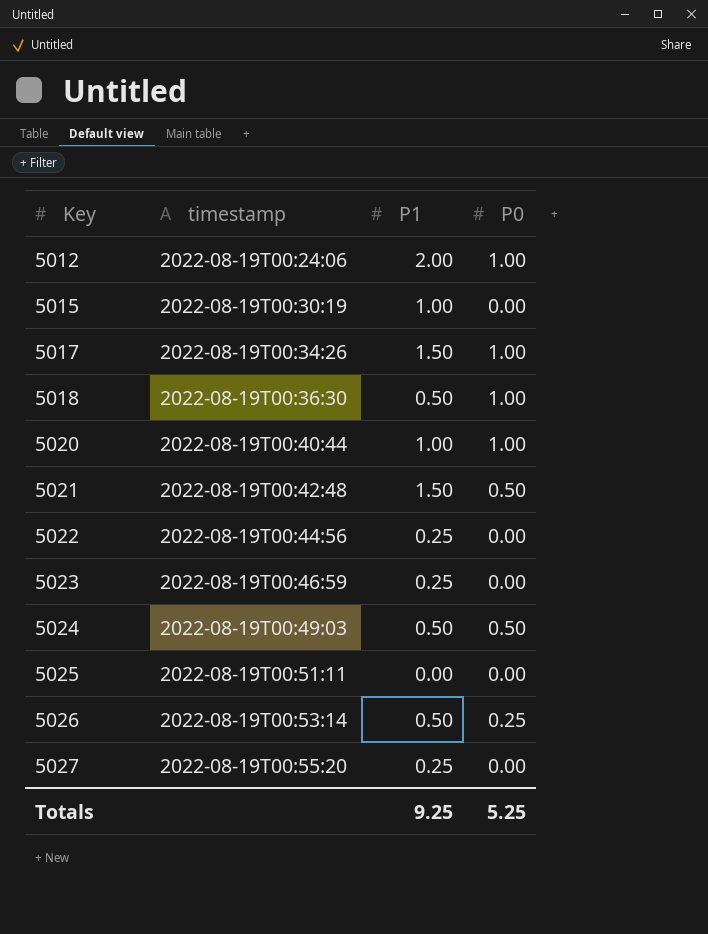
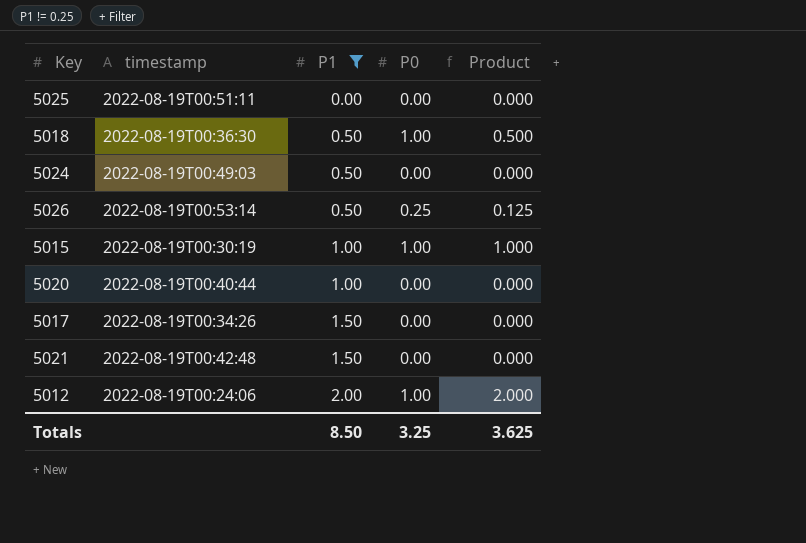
filter: none -> P1 != 0.25
row order: Key ascending -> P1 ascending
column Product | formula: none -> [P1] * [P0]
5024 | P0: 0.50 -> 0.00
5015 | P0: 0.00 -> 1.00
5020 | P0: 1.00 -> 0.00
5017 | P0: 1.00 -> 0.00
5021 | P0: 0.50 -> 0.00
Totals | P1: 9.25 -> 8.50
Totals | P0: 5.25 -> 3.25

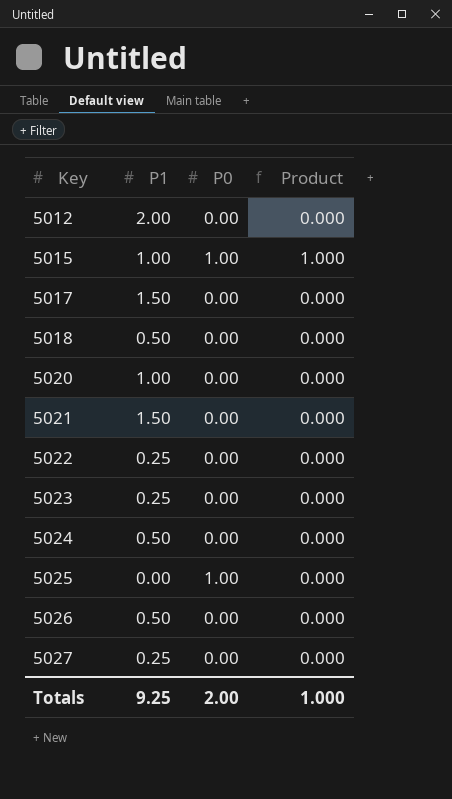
filter: P1 != 0.25 -> none
row order: P1 ascending -> Key ascending
column timestamp | position: 2 -> none
5012 | P0: 1.00 -> 0.00
5012 | Product: 2.000 -> 0.000
5018 | P0: 1.00 -> 0.00
5018 | Product: 0.500 -> 0.000
5025 | P0: 0.00 -> 1.00
5026 | P0: 0.25 -> 0.00
5026 | Product: 0.125 -> 0.000
Totals | P1: 8.50 -> 9.25
Totals | P0: 3.25 -> 2.00
Totals | Product: 3.625 -> 1.000

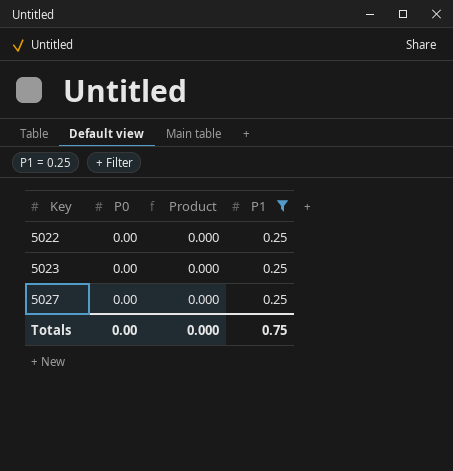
filter: none -> P1 = 0.25
column P1 | position: 2 -> 4
Totals | P0: 2.00 -> 0.00
Totals | Product: 1.000 -> 0.000
Totals | P1: 9.25 -> 0.75

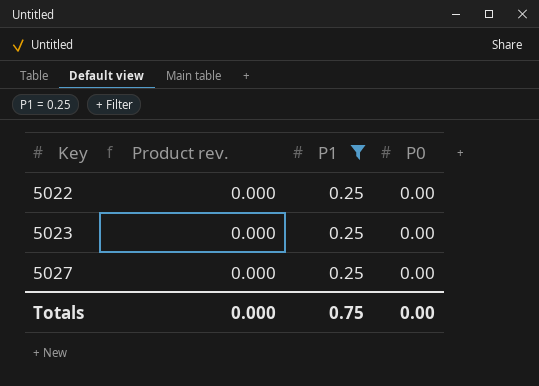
column name: Product -> Product rev.
column P0 | position: 2 -> 4

